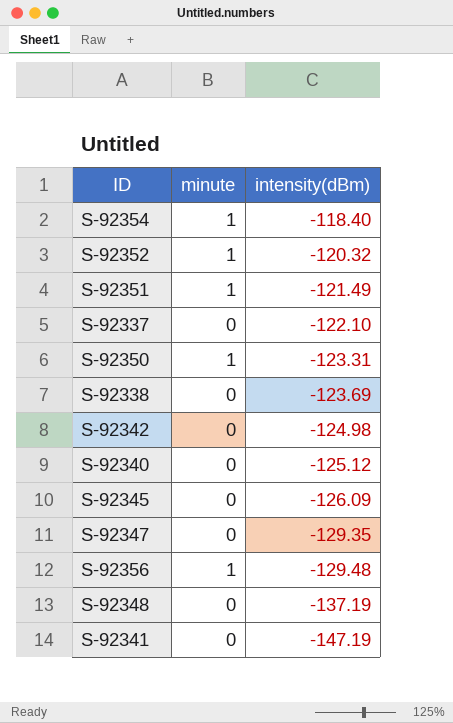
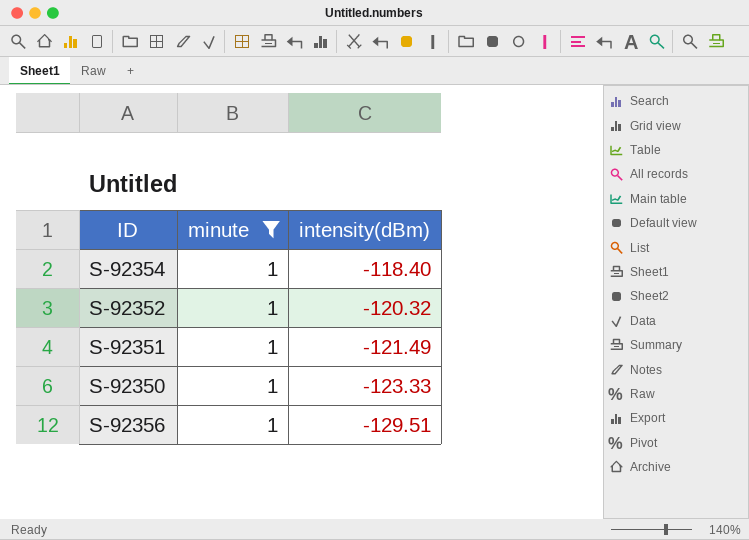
filter: none -> minute = 1
S-92350 | intensity(dBm): -123.31 -> -123.33
S-92356 | intensity(dBm): -129.48 -> -129.51

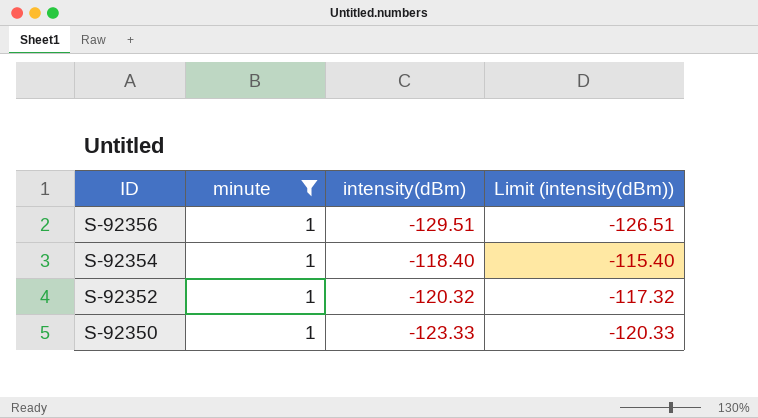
row order: intensity(dBm) descending -> ID descending
column Limit (intensity(dBm)) | formula: none -> [intensity(dBm)] + 3
row S-92351: 1 | -121.49 -> none

